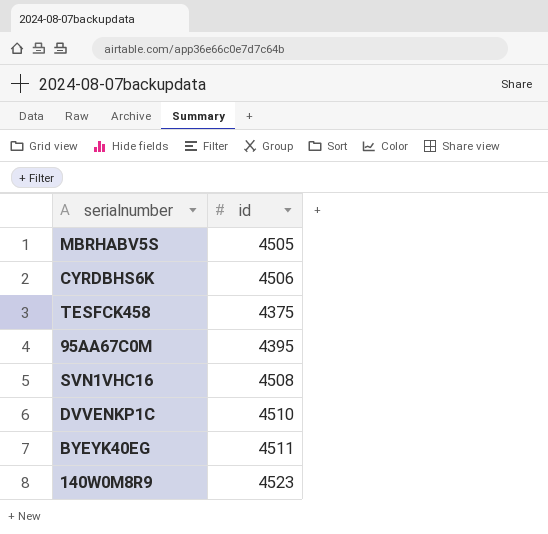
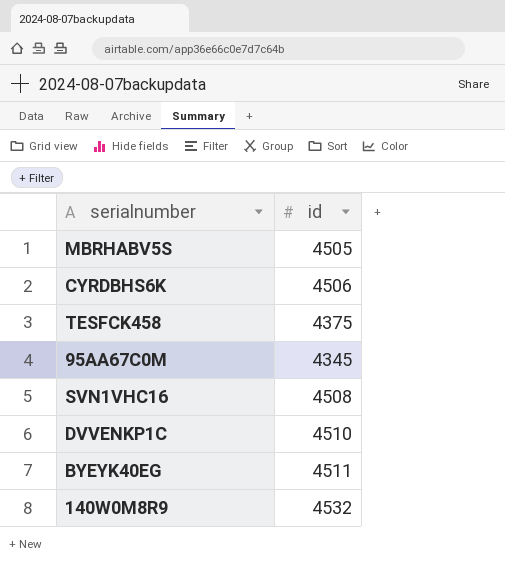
95AA67C0M | id: 4395 -> 4345
140W0M8R9 | id: 4523 -> 4532

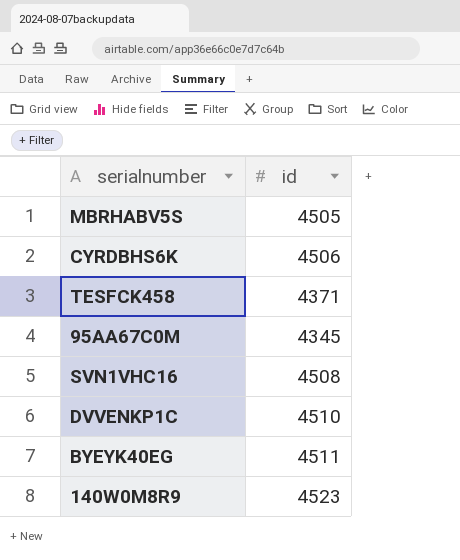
TESFCK458 | id: 4375 -> 4371
140W0M8R9 | id: 4532 -> 4523

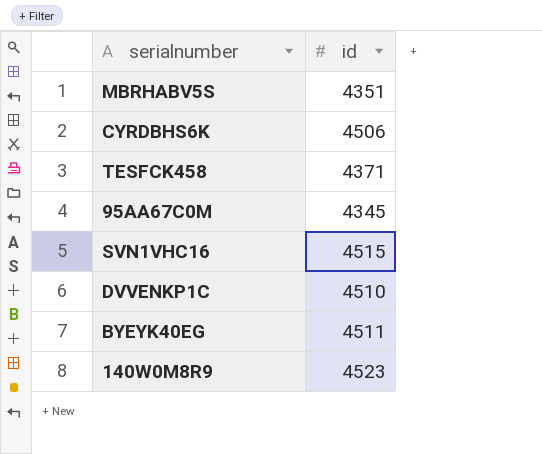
MBRHABV5S | id: 4505 -> 4351
SVN1VHC16 | id: 4508 -> 4515

